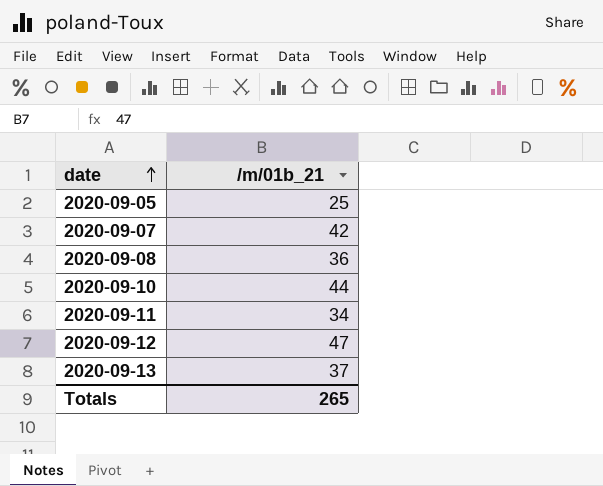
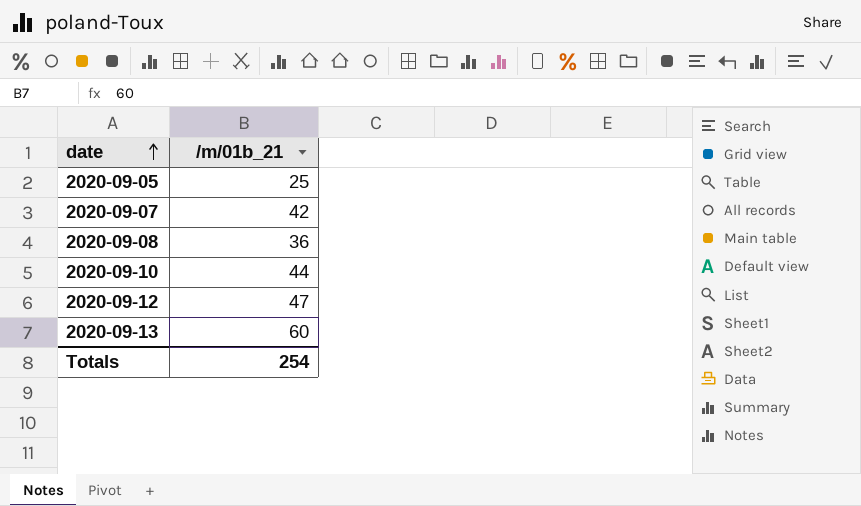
row 2020-09-11: 34 -> none
2020-09-13 | /m/01b_21: 37 -> 60
Totals | /m/01b_21: 265 -> 254

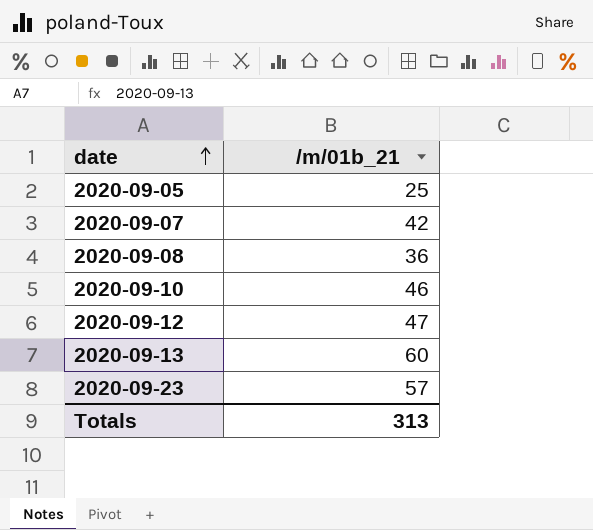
2020-09-10 | /m/01b_21: 44 -> 46
row 2020-09-23: none -> 57
Totals | /m/01b_21: 254 -> 313

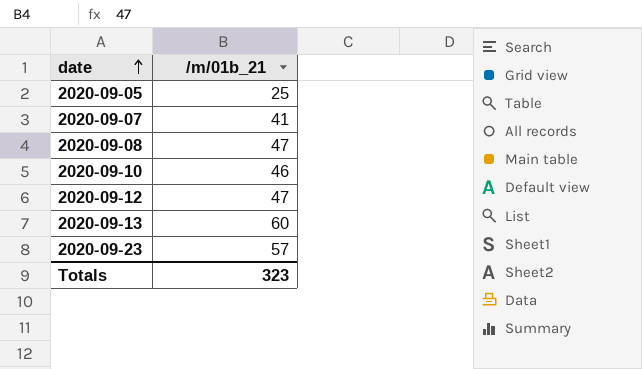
2020-09-07 | /m/01b_21: 42 -> 41
2020-09-08 | /m/01b_21: 36 -> 47
Totals | /m/01b_21: 313 -> 323

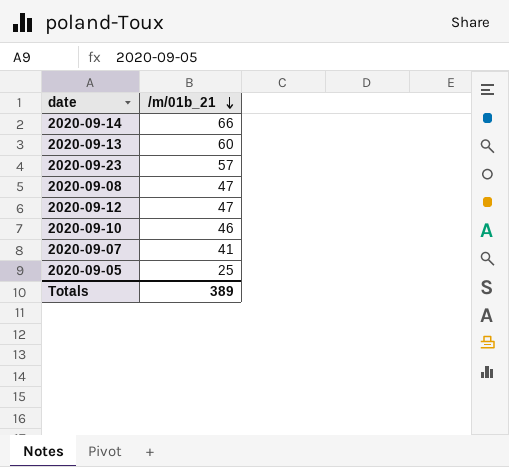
row order: date ascending -> /m/01b_21 descending
row 2020-09-14: none -> 66
Totals | /m/01b_21: 323 -> 389

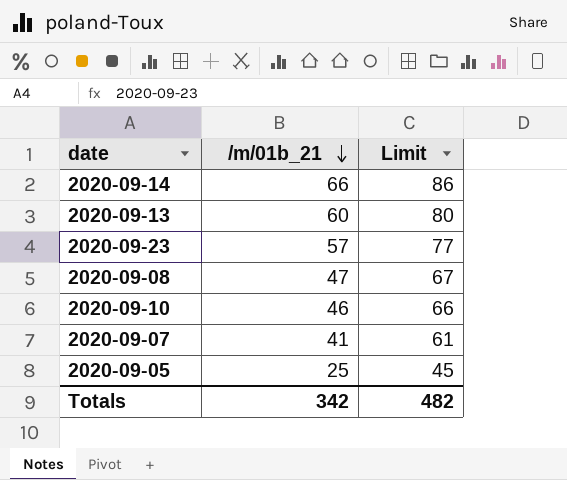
column Limit | formula: none -> [/m/01b_21] + 20
row 2020-09-12: 47 -> none
Totals | /m/01b_21: 389 -> 342

